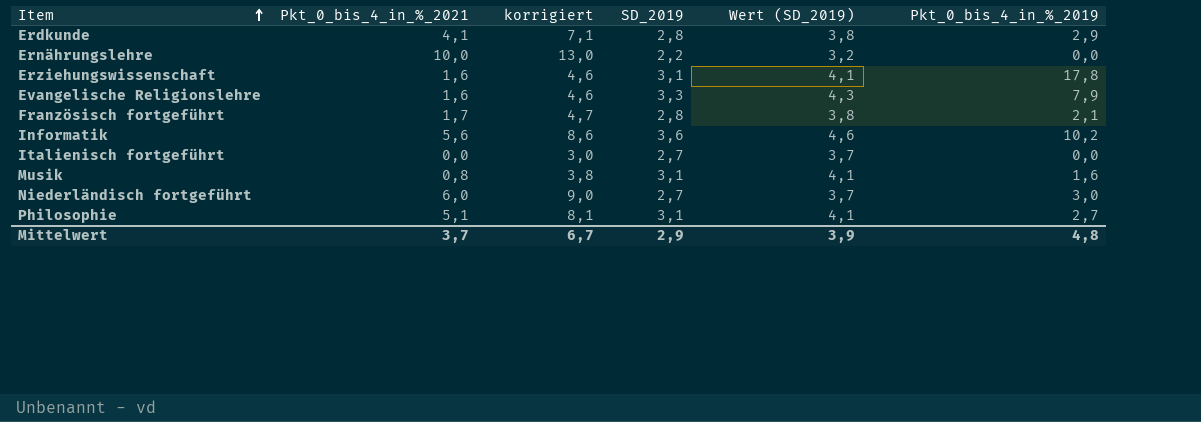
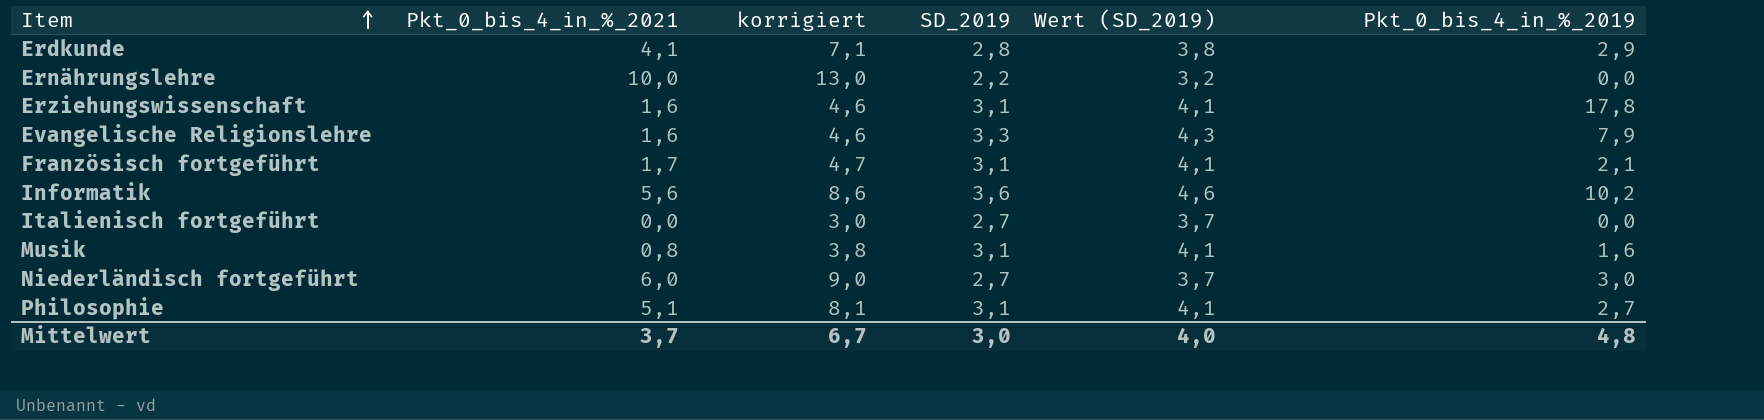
Französisch fortgeführt | SD_2019: 2,8 -> 3,1
Französisch fortgeführt | Wert (SD_2019): 3,8 -> 4,1
Mittelwert | SD_2019: 2,9 -> 3,0
Mittelwert | Wert (SD_2019): 3,9 -> 4,0

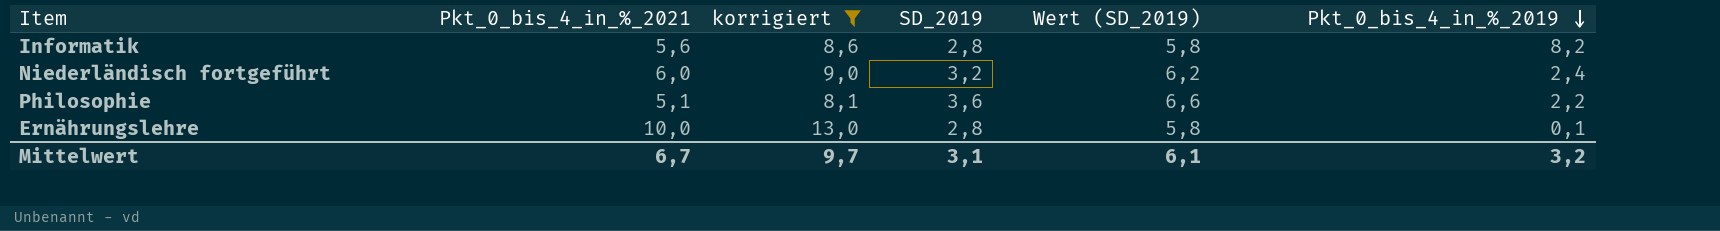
filter: none -> korrigiert >= 8,1
row order: Item ascending -> Pkt_0_bis_4_in_%_2019 descending
column Wert (SD_2019) | formula: [SD_2019] + 1 -> [SD_2019] + 3
Informatik | SD_2019: 3,6 -> 2,8
Informatik | Pkt_0_bis_4_in_%_2019: 10,2 -> 8,2
Niederländisch fortgeführt | SD_2019: 2,7 -> 3,2
Niederländisch fortgeführt | Pkt_0_bis_4_in_%_2019: 3,0 -> 2,4
Philosophie | SD_2019: 3,1 -> 3,6
Philosophie | Pkt_0_bis_4_in_%_2019: 2,7 -> 2,2
Ernährungslehre | SD_2019: 2,2 -> 2,8
Ernährungslehre | Pkt_0_bis_4_in_%_2019: 0,0 -> 0,1
Mittelwert | Pkt_0_bis_4_in_%_2021: 3,7 -> 6,7
Mittelwert | korrigiert: 6,7 -> 9,7
Mittelwert | SD_2019: 3,0 -> 3,1
Mittelwert | Wert (SD_2019): 4,0 -> 6,1
Mittelwert | Pkt_0_bis_4_in_%_2019: 4,8 -> 3,2

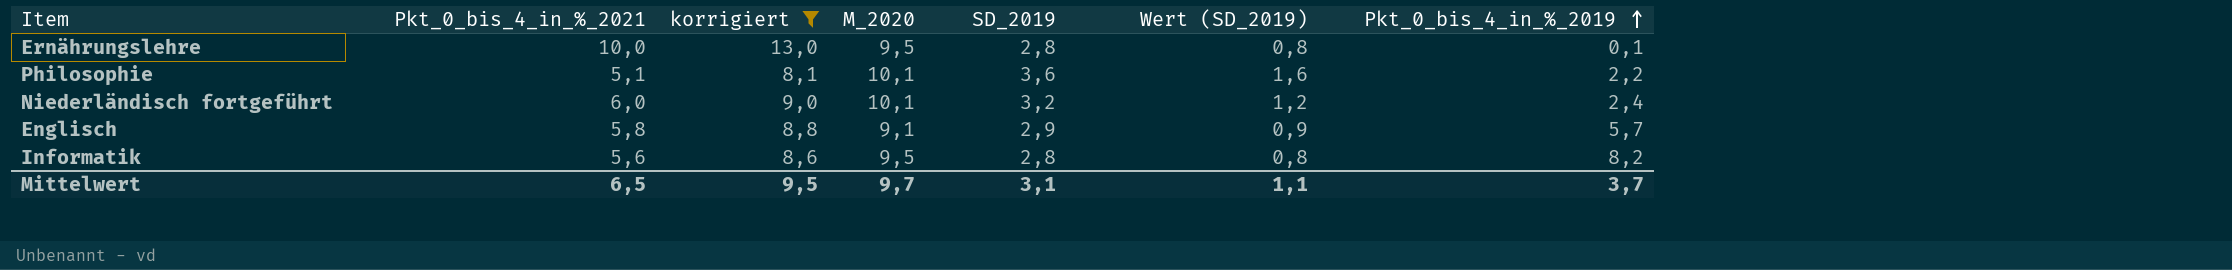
row order: Pkt_0_bis_4_in_%_2019 descending -> Pkt_0_bis_4_in_%_2019 ascending
column M_2020 | position: none -> 4
column Wert (SD_2019) | formula: [SD_2019] + 3 -> [SD_2019] - 2
row Englisch: none -> 5,8 | 8,8 | 9,1 | 2,9 | 0,9 | 5,7
Mittelwert | Pkt_0_bis_4_in_%_2021: 6,7 -> 6,5
Mittelwert | korrigiert: 9,7 -> 9,5
Mittelwert | Wert (SD_2019): 6,1 -> 1,1
Mittelwert | Pkt_0_bis_4_in_%_2019: 3,2 -> 3,7

